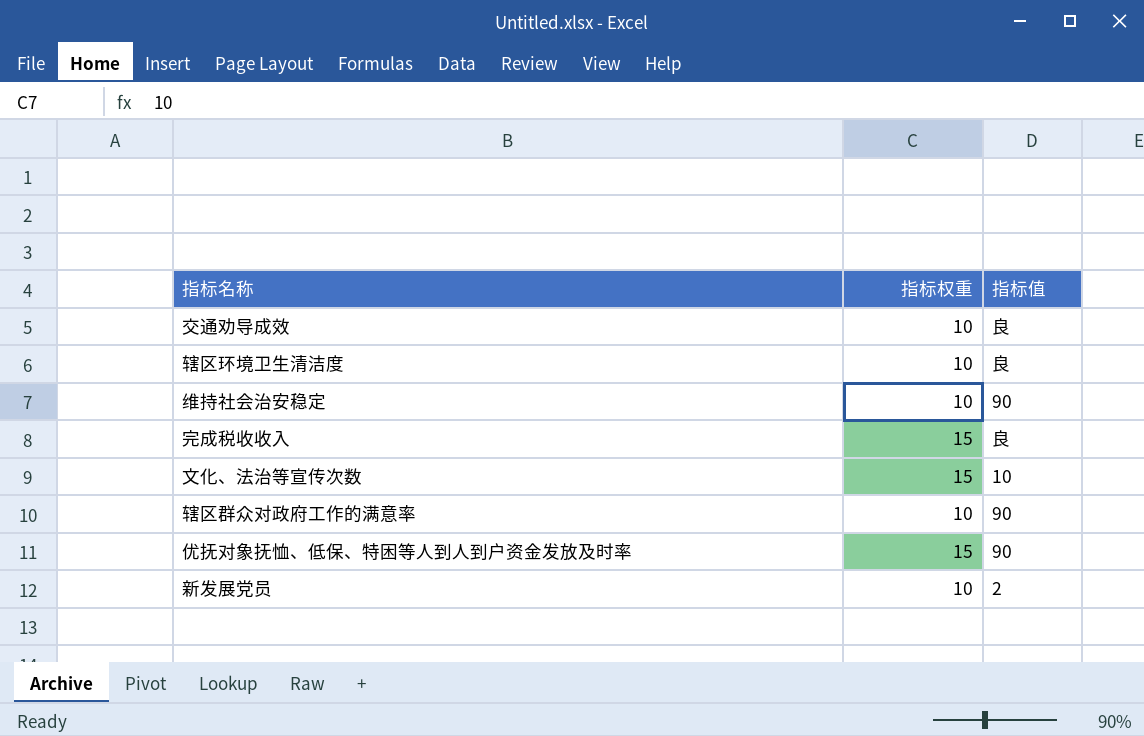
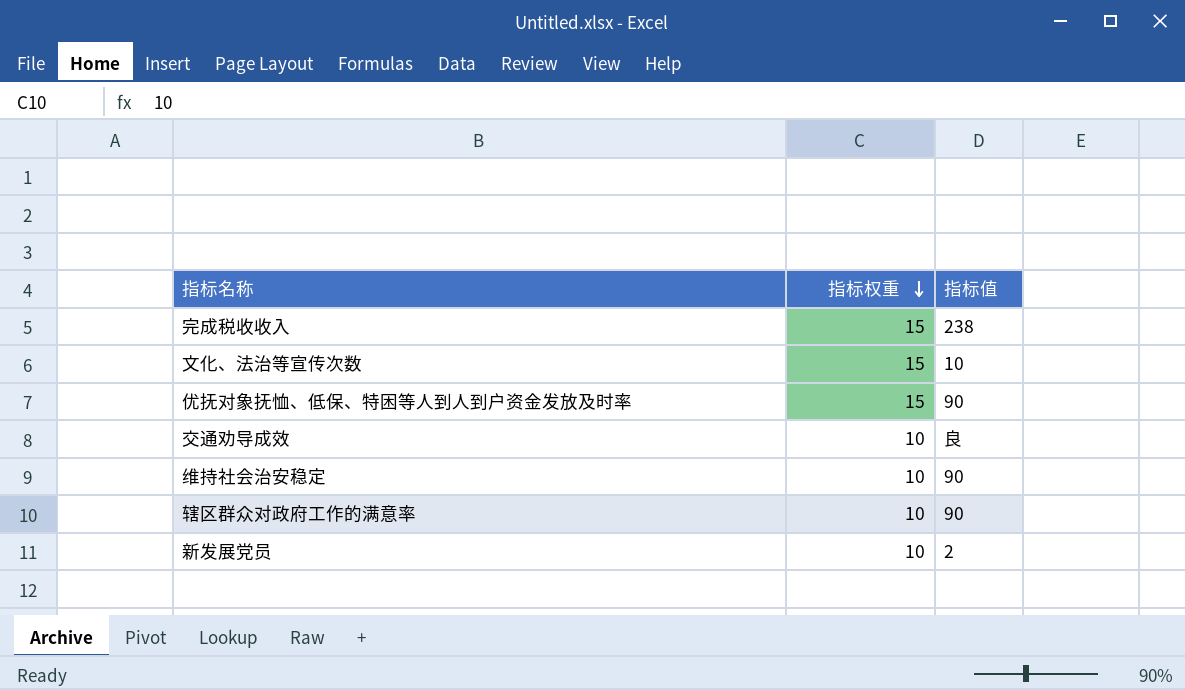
row order: none -> 指标权重 descending
row 辖区环境卫生清洁度: 10 | 良 -> none
完成税收收入 | 指标值: 良 -> 238

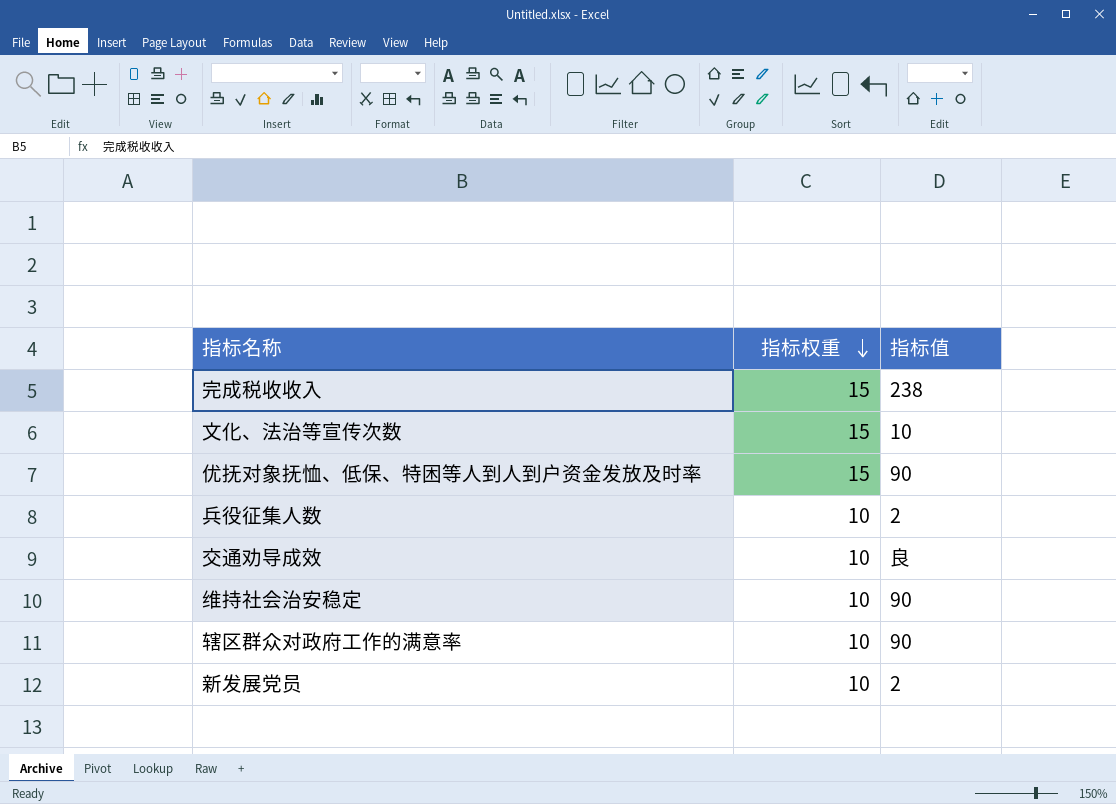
row 兵役征集人数: none -> 10 | 2

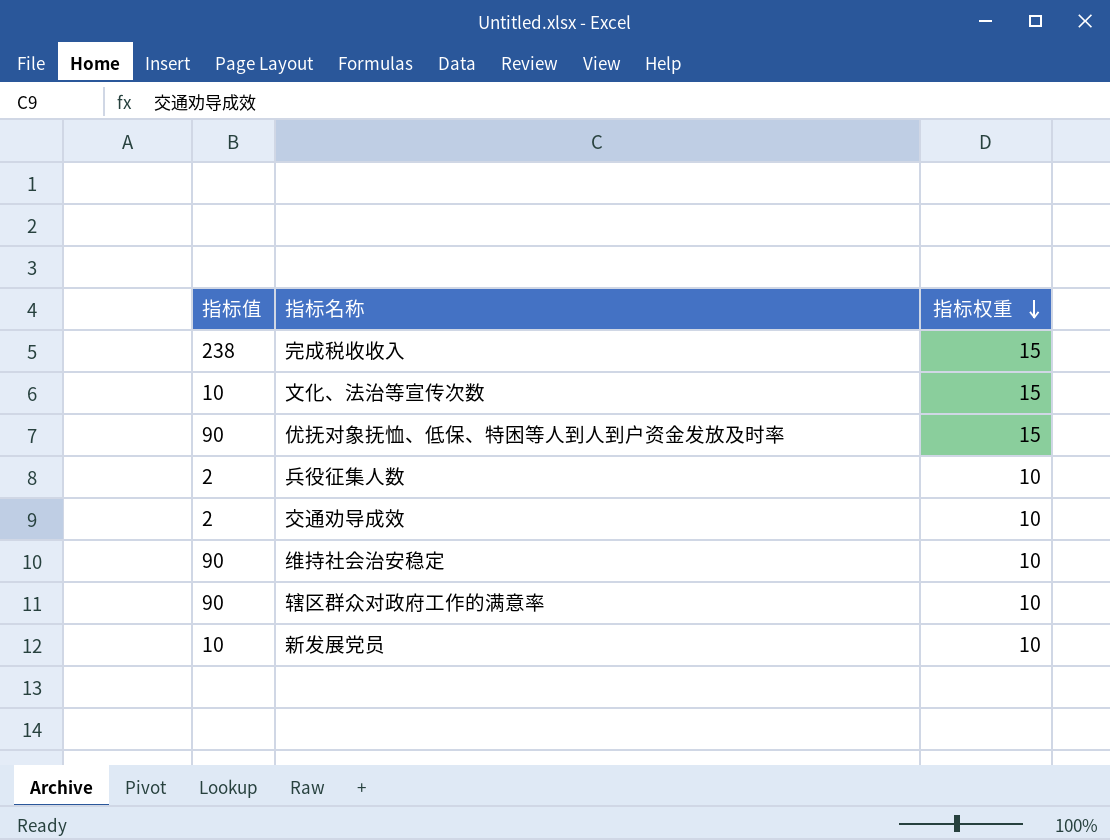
column 指标值 | position: 3 -> 1
交通劝导成效 | 指标值: 良 -> 2
新发展党员 | 指标值: 2 -> 10

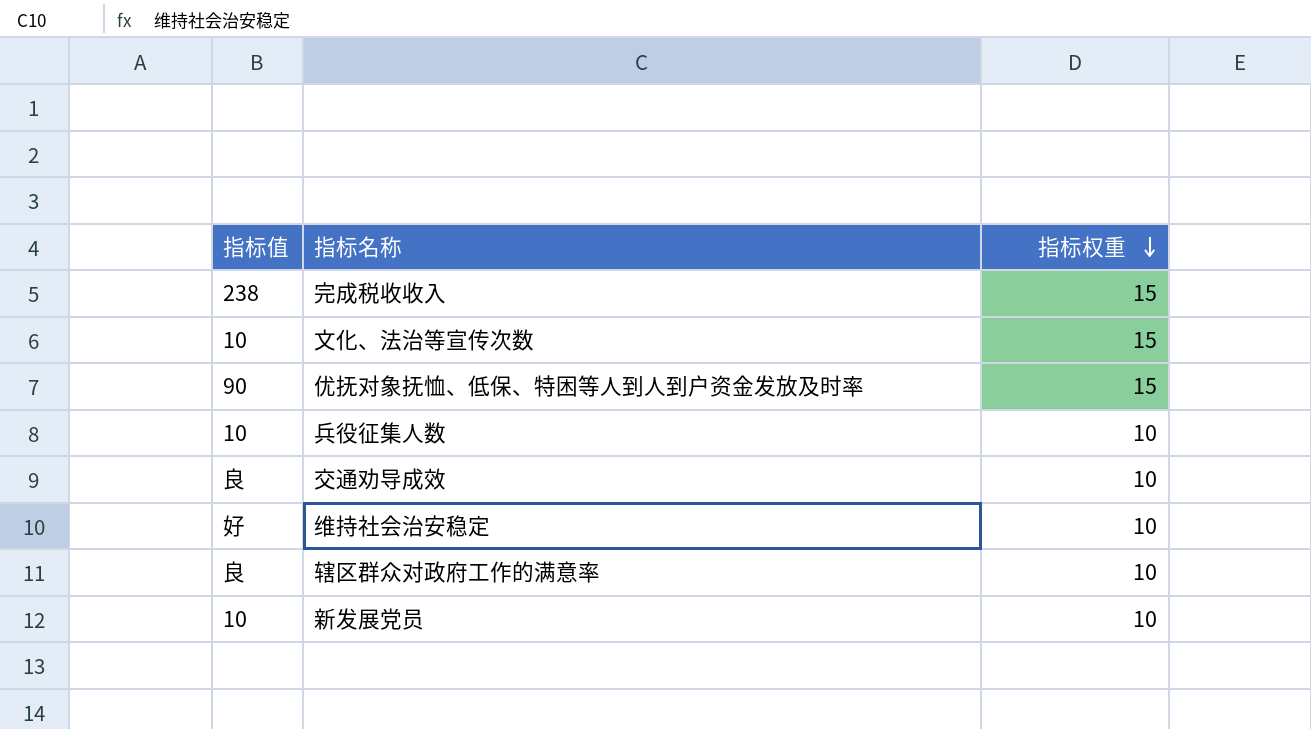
兵役征集人数 | 指标值: 2 -> 10
交通劝导成效 | 指标值: 2 -> 良
维持社会治安稳定 | 指标值: 90 -> 好
辖区群众对政府工作的满意率 | 指标值: 90 -> 良

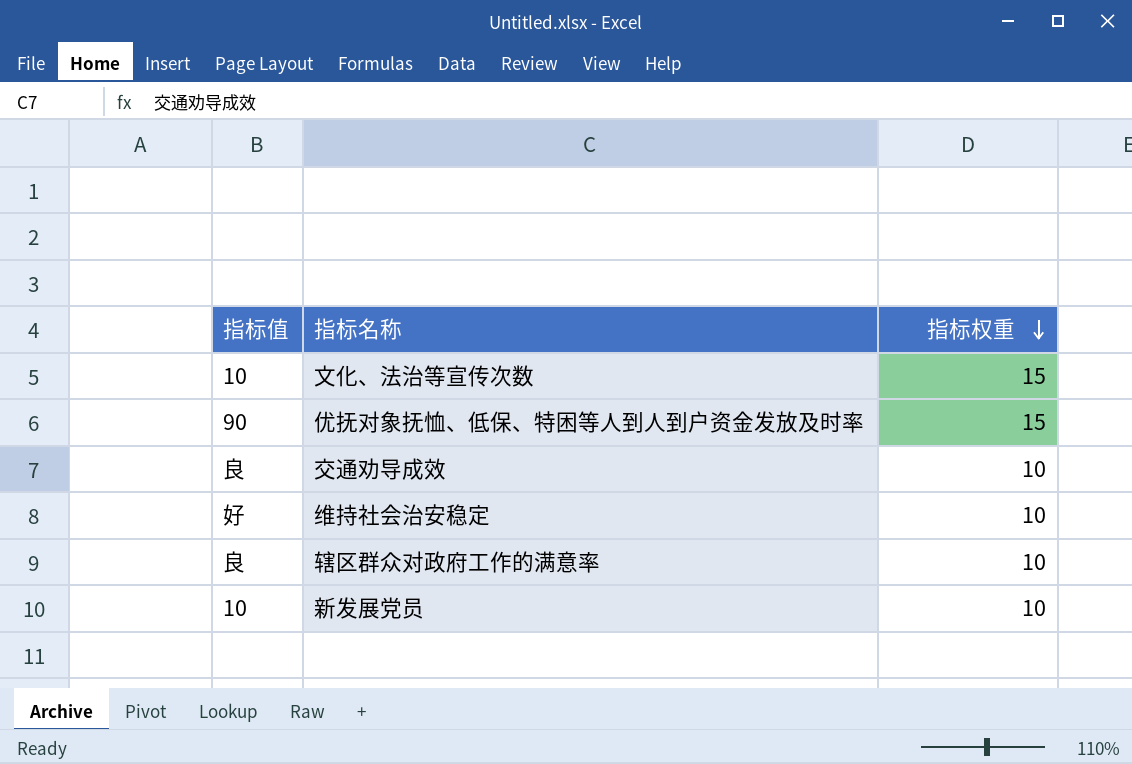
row 完成税收收入: 238 | 15 -> none
row 兵役征集人数: 10 | 10 -> none

